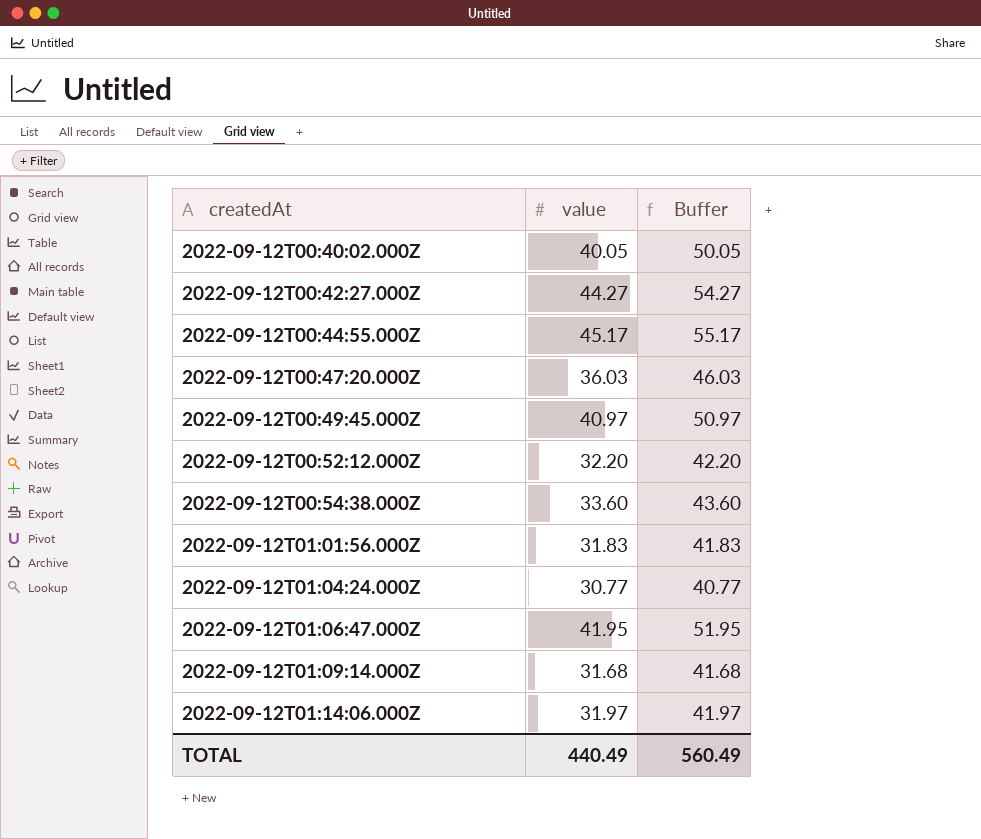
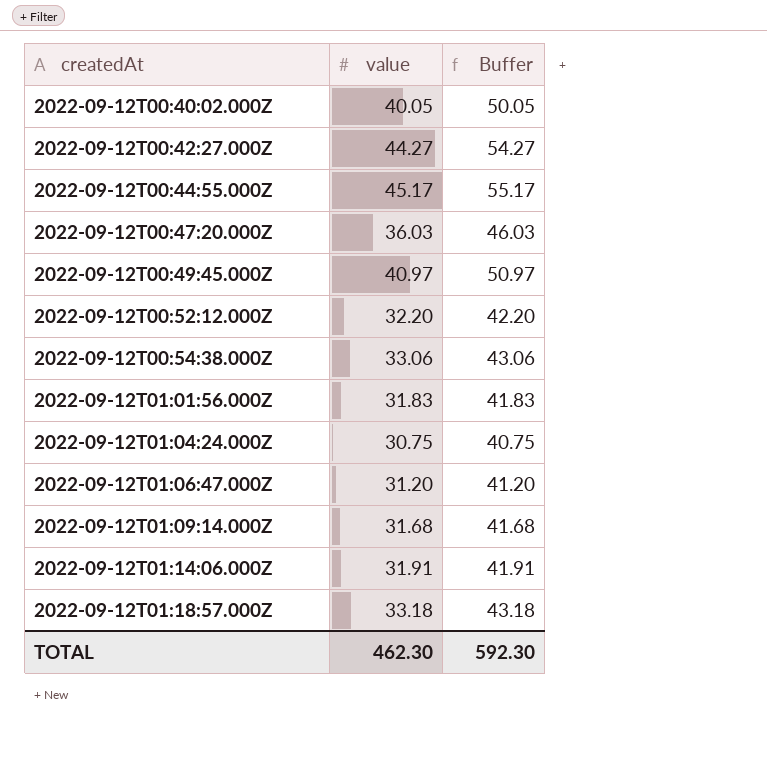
2022-09-12T00:54:38.000Z | value: 33.60 -> 33.06
2022-09-12T00:54:38.000Z | Buffer: 43.60 -> 43.06
2022-09-12T01:04:24.000Z | value: 30.77 -> 30.75
2022-09-12T01:04:24.000Z | Buffer: 40.77 -> 40.75
2022-09-12T01:06:47.000Z | value: 41.95 -> 31.20
2022-09-12T01:06:47.000Z | Buffer: 51.95 -> 41.20
2022-09-12T01:14:06.000Z | value: 31.97 -> 31.91
2022-09-12T01:14:06.000Z | Buffer: 41.97 -> 41.91
row 2022-09-12T01:18:57.000Z: none -> 33.18 | 43.18
TOTAL | value: 440.49 -> 462.30
TOTAL | Buffer: 560.49 -> 592.30

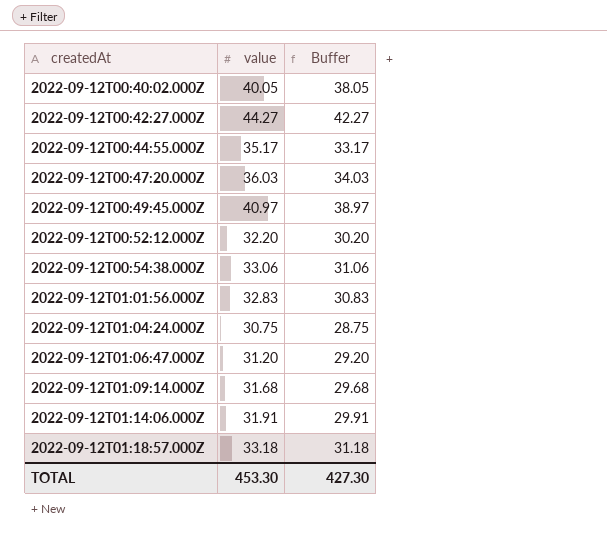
column Buffer | formula: [value] + 10 -> [value] - 2
2022-09-12T00:44:55.000Z | value: 45.17 -> 35.17
2022-09-12T01:01:56.000Z | value: 31.83 -> 32.83
TOTAL | value: 462.30 -> 453.30
TOTAL | Buffer: 592.30 -> 427.30

